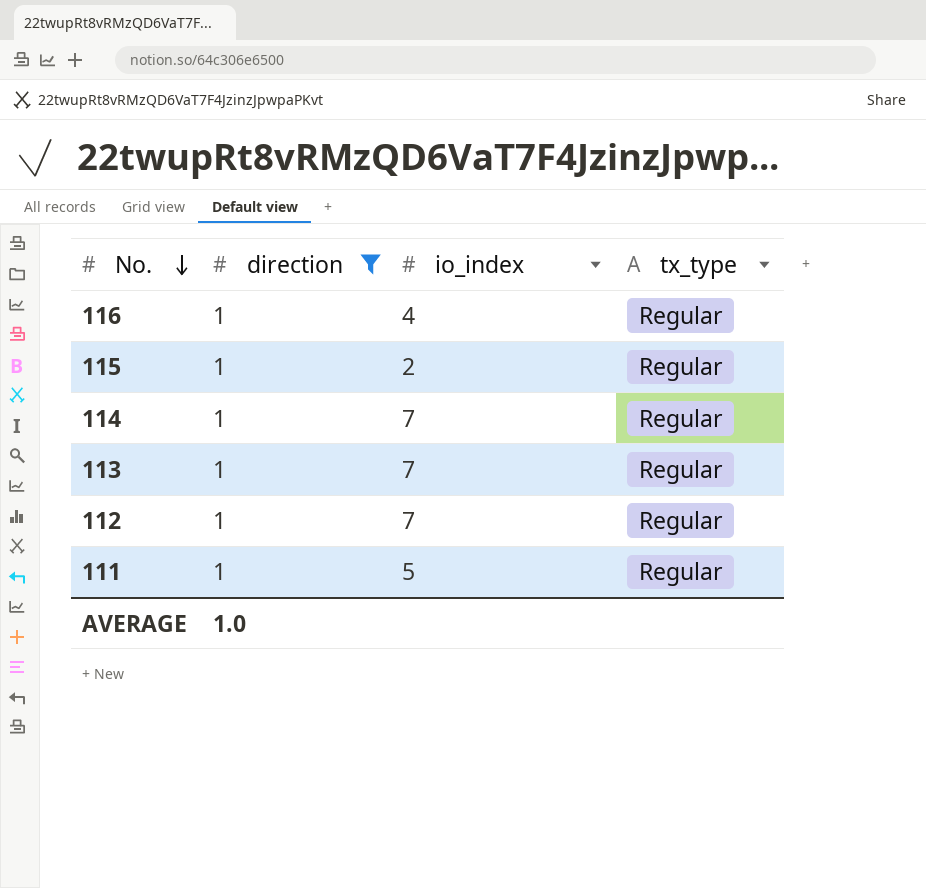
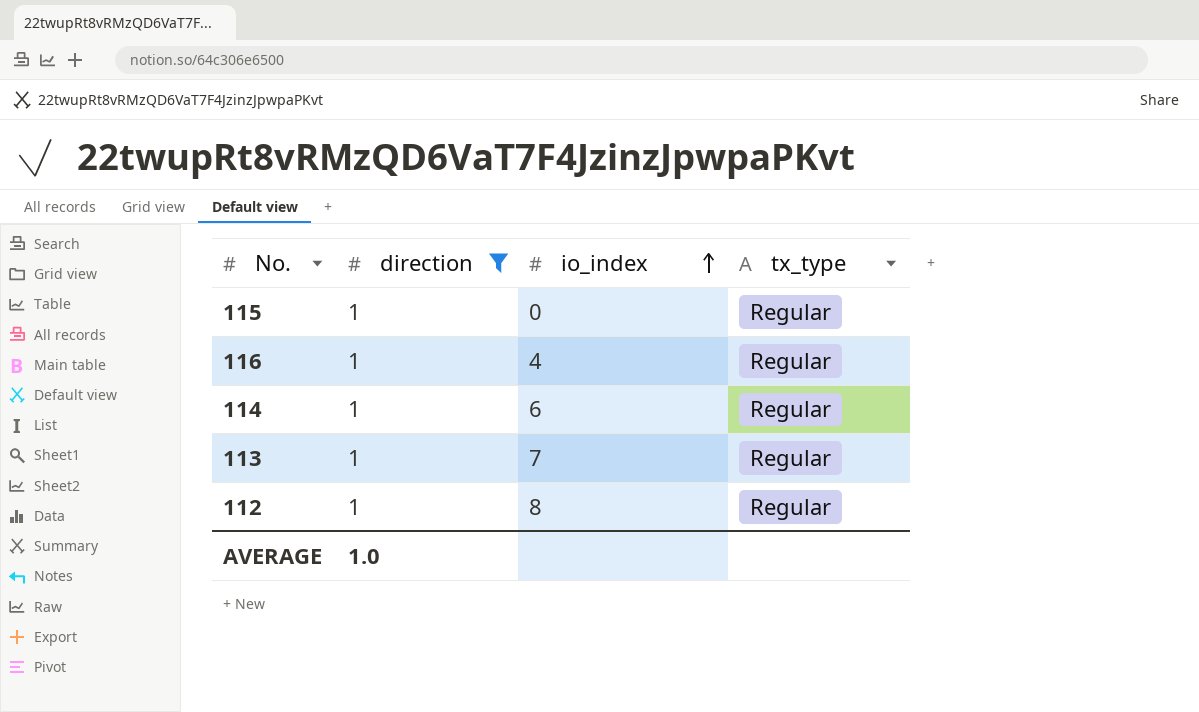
row order: No. descending -> io_index ascending
row 111: 1 | 5 | Regular -> none
115 | io_index: 2 -> 0
114 | io_index: 7 -> 6
112 | io_index: 7 -> 8

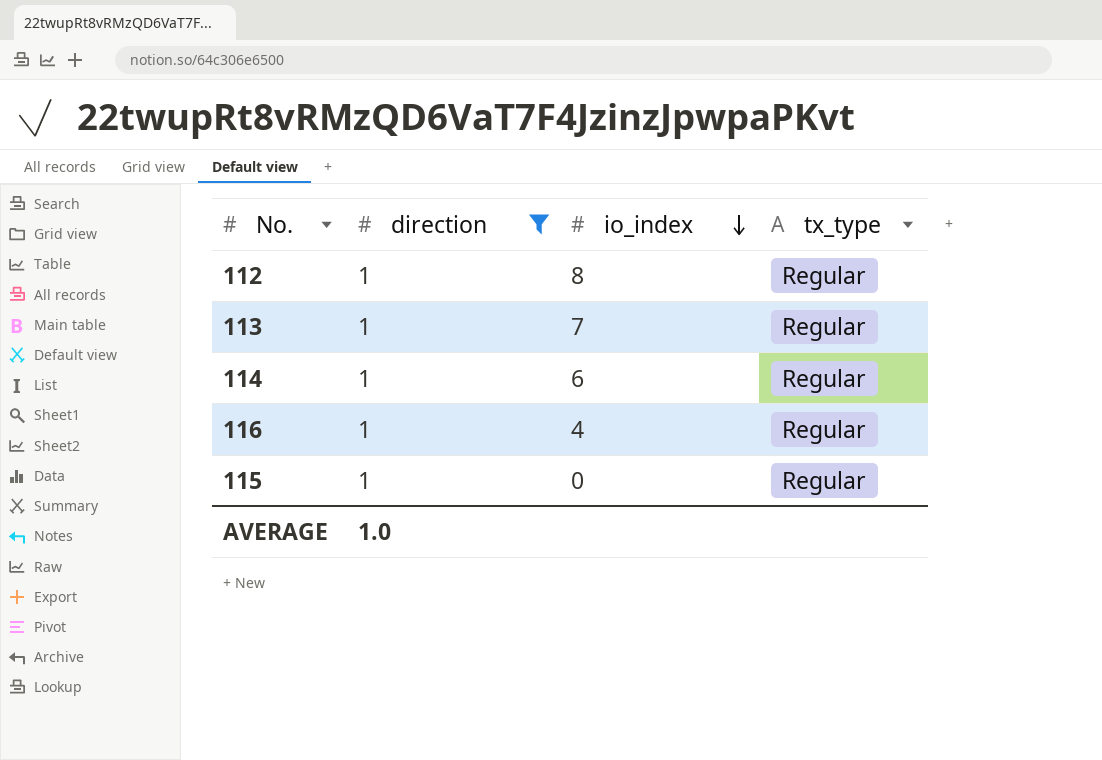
row order: io_index ascending -> io_index descending

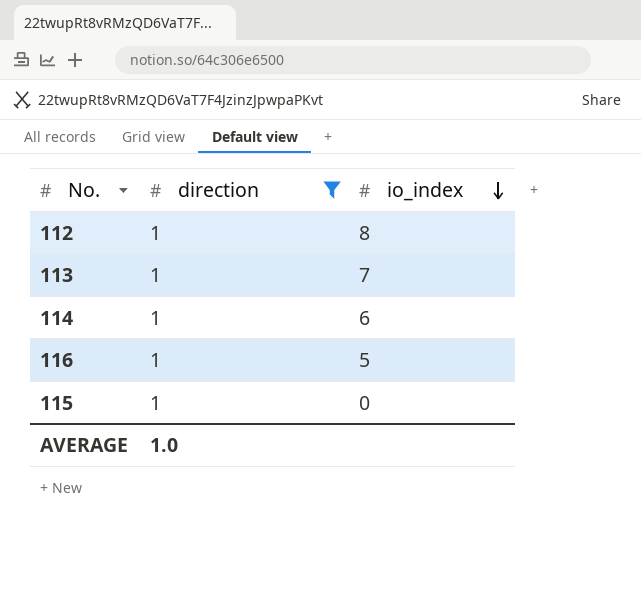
column tx_type | position: 4 -> none
116 | io_index: 4 -> 5

